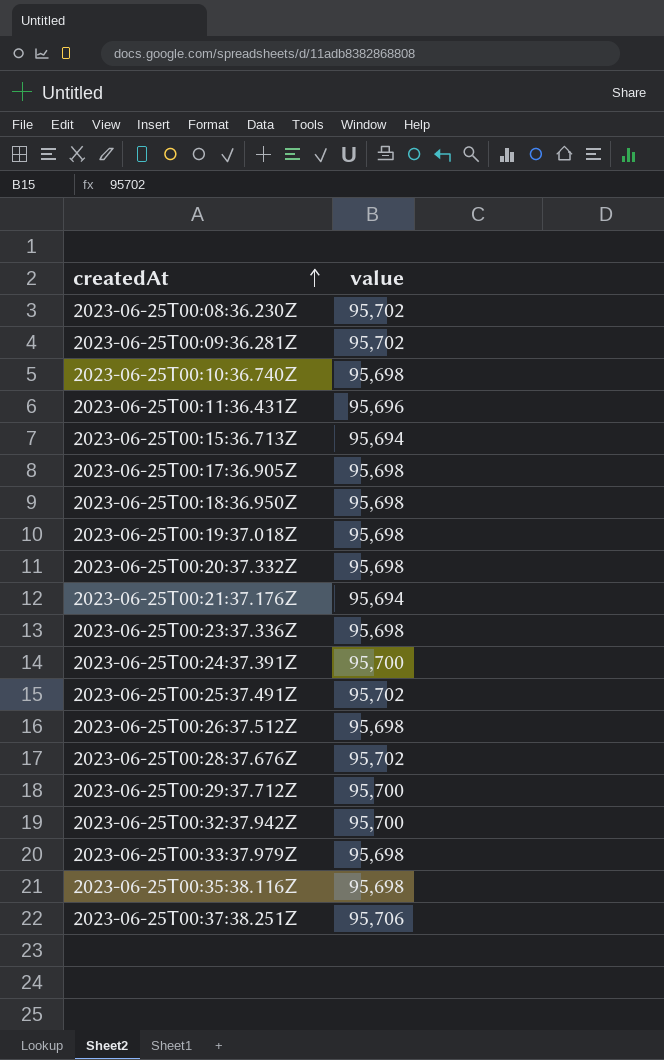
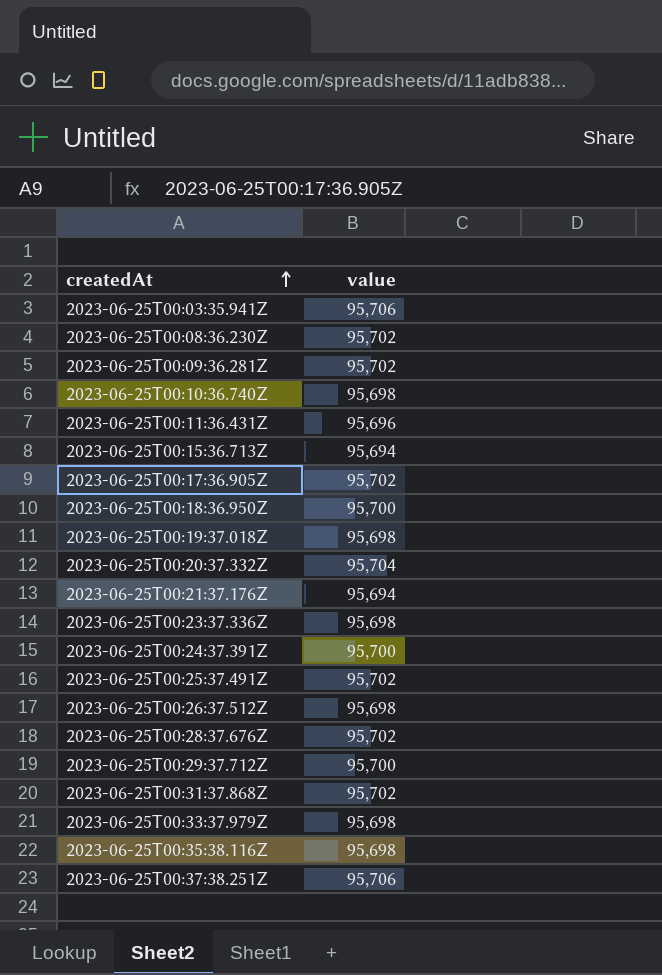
row 2023-06-25T00:32:37.942Z: 95,700 -> none
row 2023-06-25T00:03:35.941Z: none -> 95,706
2023-06-25T00:17:36.905Z | value: 95,698 -> 95,702
2023-06-25T00:18:36.950Z | value: 95,698 -> 95,700
2023-06-25T00:20:37.332Z | value: 95,698 -> 95,704
row 2023-06-25T00:31:37.868Z: none -> 95,702

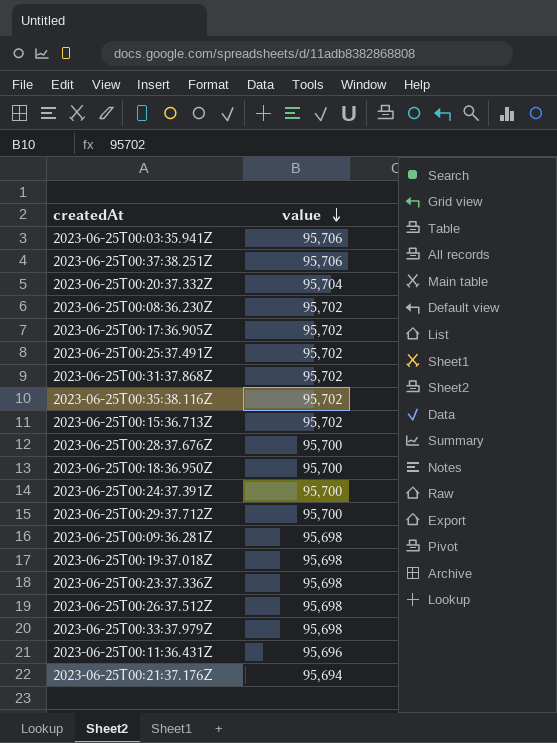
row order: createdAt ascending -> value descending
row 2023-06-25T00:10:36.740Z: 95,698 -> none
2023-06-25T00:35:38.116Z | value: 95,698 -> 95,702
2023-06-25T00:15:36.713Z | value: 95,694 -> 95,702
2023-06-25T00:28:37.676Z | value: 95,702 -> 95,700
2023-06-25T00:09:36.281Z | value: 95,702 -> 95,698

